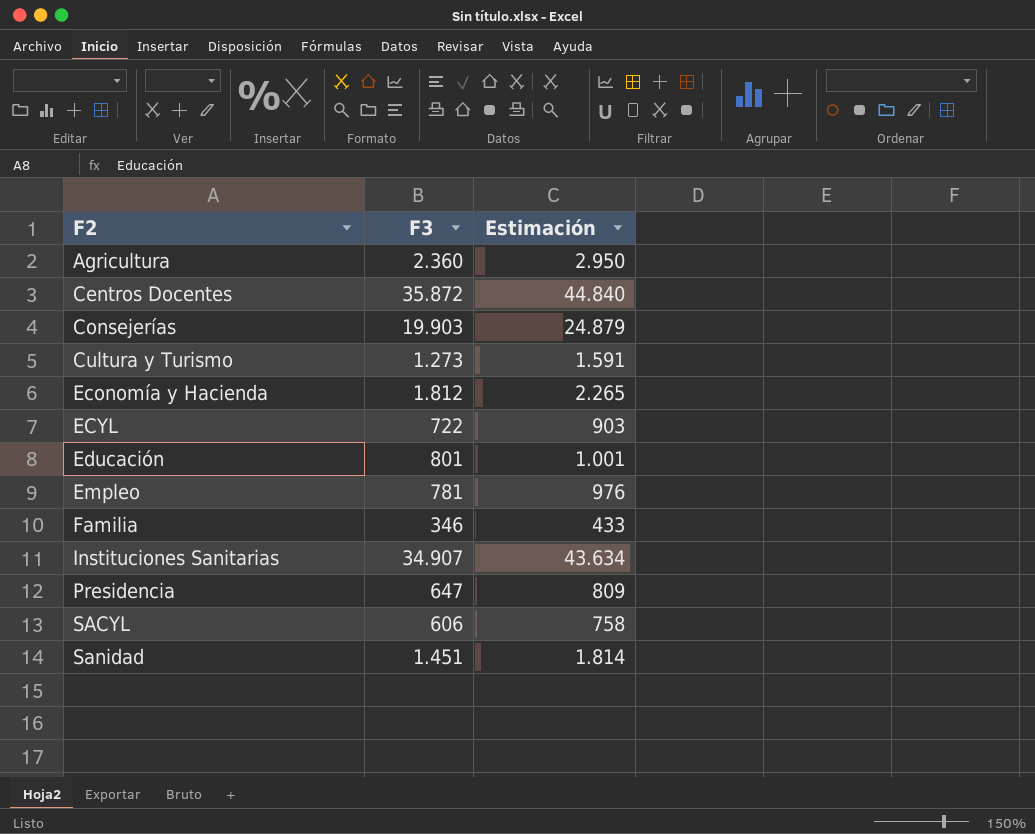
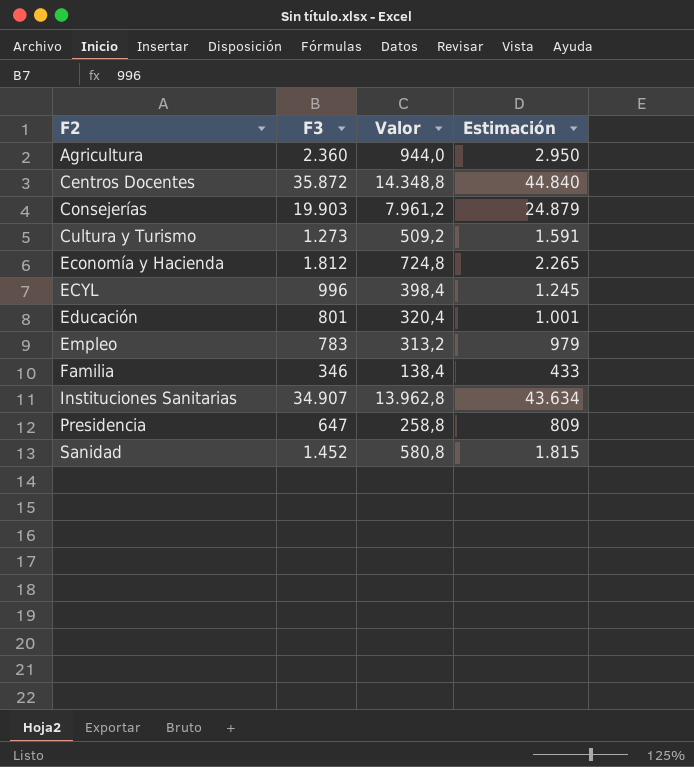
column Valor | formula: none -> [F3] * 0,4
row SACYL: 606 | 758 -> none
ECYL | F3: 722 -> 996
ECYL | Estimación: 903 -> 1.245
Empleo | F3: 781 -> 783
Empleo | Estimación: 976 -> 979
Sanidad | F3: 1.451 -> 1.452
Sanidad | Estimación: 1.814 -> 1.815

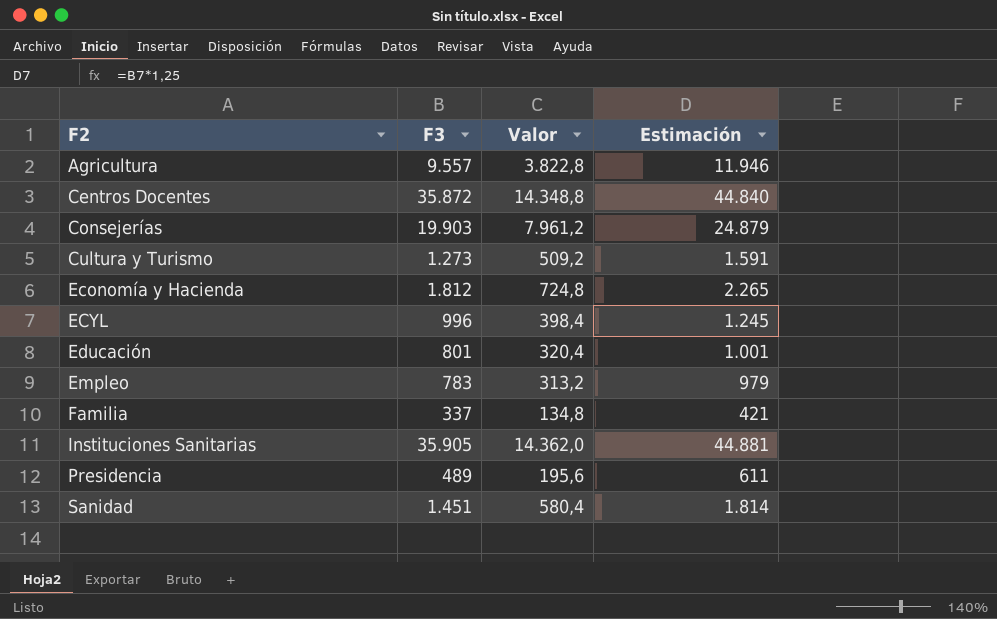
Agricultura | F3: 2.360 -> 9.557
Agricultura | Valor: 944,0 -> 3.822,8
Agricultura | Estimación: 2.950 -> 11.946
Familia | F3: 346 -> 337
Familia | Valor: 138,4 -> 134,8
Familia | Estimación: 433 -> 421
Instituciones Sanitarias | F3: 34.907 -> 35.905
Instituciones Sanitarias | Valor: 13.962,8 -> 14.362,0
Instituciones Sanitarias | Estimación: 43.634 -> 44.881
Presidencia | F3: 647 -> 489
Presidencia | Valor: 258,8 -> 195,6
Presidencia | Estimación: 809 -> 611
Sanidad | F3: 1.452 -> 1.451
Sanidad | Valor: 580,8 -> 580,4
Sanidad | Estimación: 1.815 -> 1.814

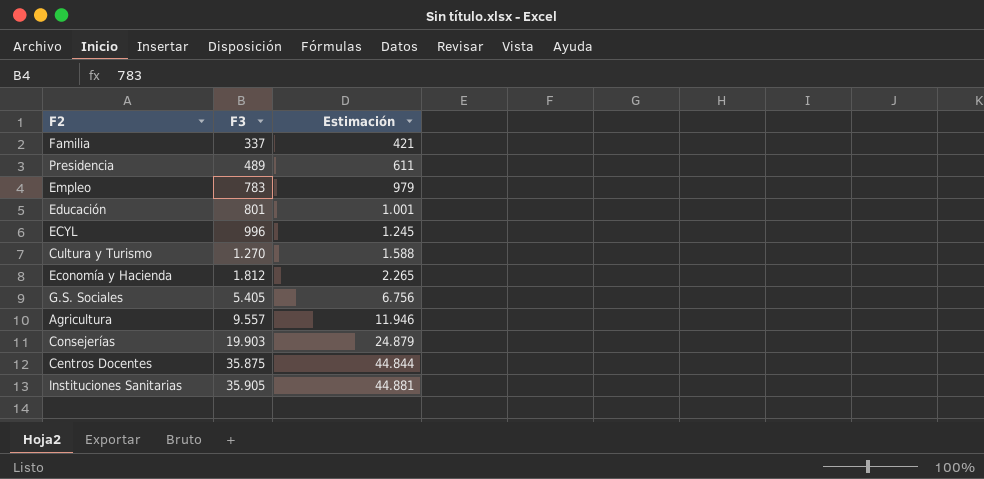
row order: F2 ascending -> F3 ascending
column Valor | formula: [F3] * 0,4 -> none
row Sanidad: 1.451 | 580,4 | 1.814 -> none
Cultura y Turismo | F3: 1.273 -> 1.270
Cultura y Turismo | Estimación: 1.591 -> 1.588
row G.S. Sociales: none -> 5.405 | 6.756
Centros Docentes | F3: 35.872 -> 35.875
Centros Docentes | Estimación: 44.840 -> 44.844

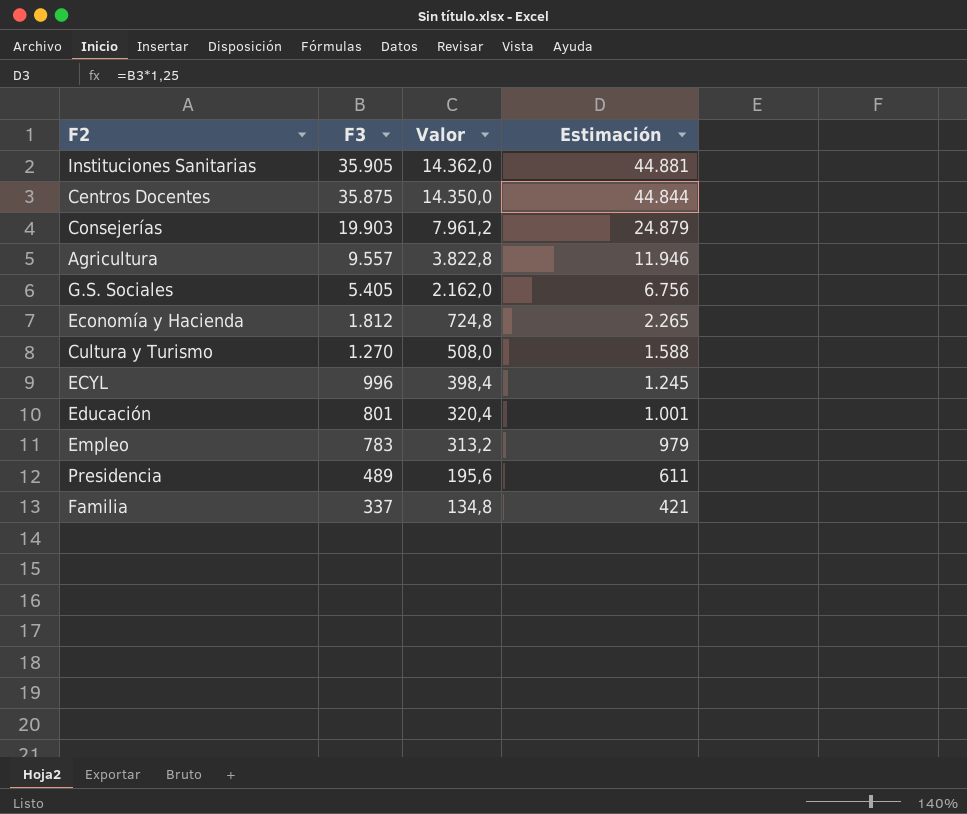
row order: F3 ascending -> F3 descending
column Valor | formula: none -> [F3] * 0,4

